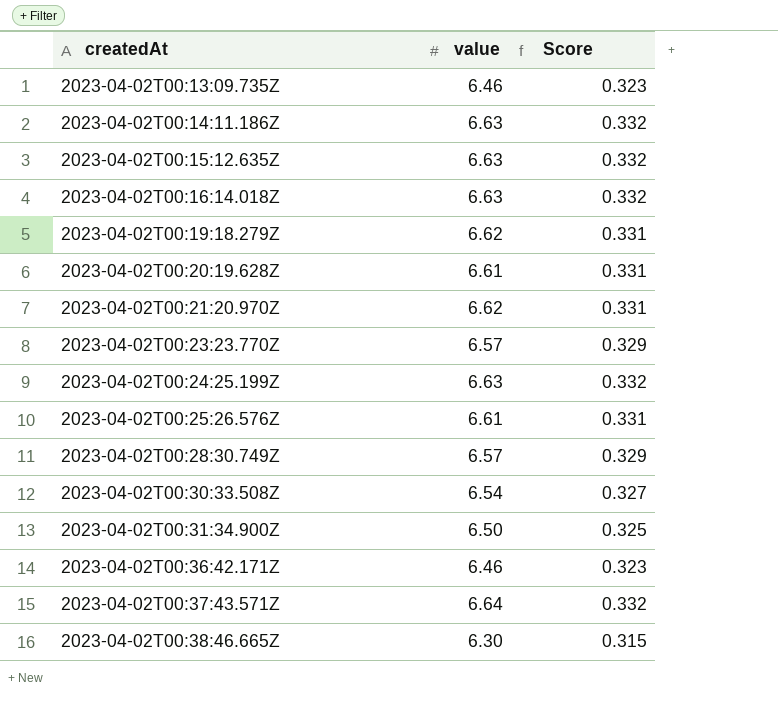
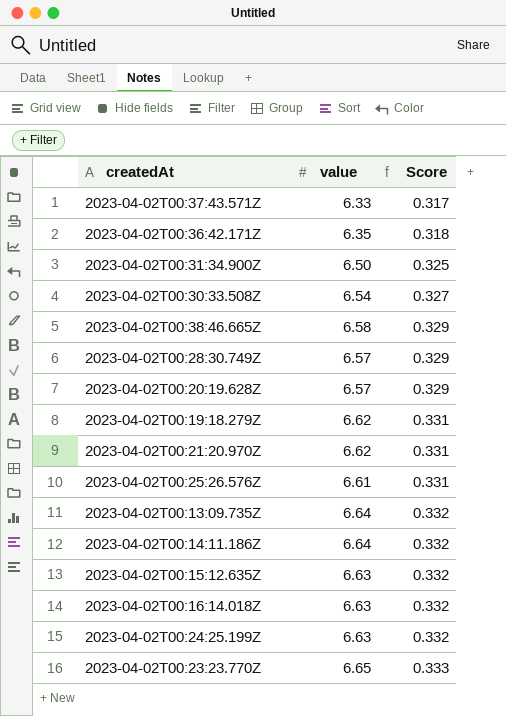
row order: createdAt ascending -> Score ascending
2023-04-02T00:37:43.571Z | value: 6.64 -> 6.33
2023-04-02T00:37:43.571Z | Score: 0.332 -> 0.317
2023-04-02T00:36:42.171Z | value: 6.46 -> 6.35
2023-04-02T00:36:42.171Z | Score: 0.323 -> 0.318
2023-04-02T00:38:46.665Z | value: 6.30 -> 6.58
2023-04-02T00:38:46.665Z | Score: 0.315 -> 0.329
2023-04-02T00:20:19.628Z | value: 6.61 -> 6.57
2023-04-02T00:20:19.628Z | Score: 0.331 -> 0.329
2023-04-02T00:13:09.735Z | value: 6.46 -> 6.64
2023-04-02T00:13:09.735Z | Score: 0.323 -> 0.332
2023-04-02T00:14:11.186Z | value: 6.63 -> 6.64
2023-04-02T00:23:23.770Z | value: 6.57 -> 6.65
2023-04-02T00:23:23.770Z | Score: 0.329 -> 0.333

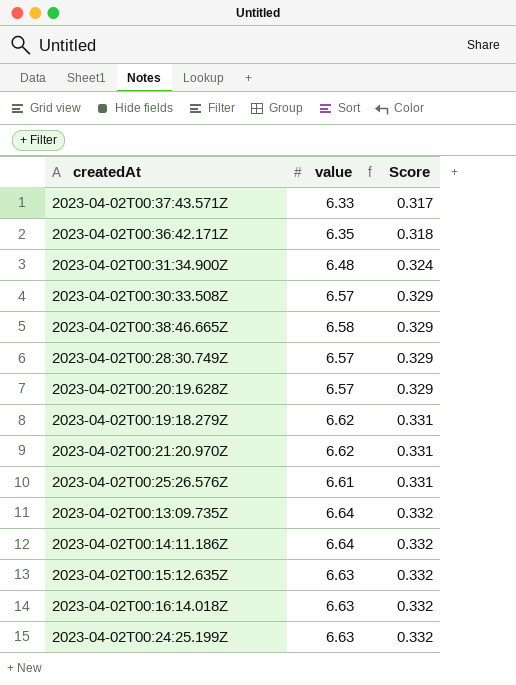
row 2023-04-02T00:23:23.770Z: 6.65 | 0.333 -> none
2023-04-02T00:31:34.900Z | value: 6.50 -> 6.48
2023-04-02T00:31:34.900Z | Score: 0.325 -> 0.324
2023-04-02T00:30:33.508Z | value: 6.54 -> 6.57
2023-04-02T00:30:33.508Z | Score: 0.327 -> 0.329

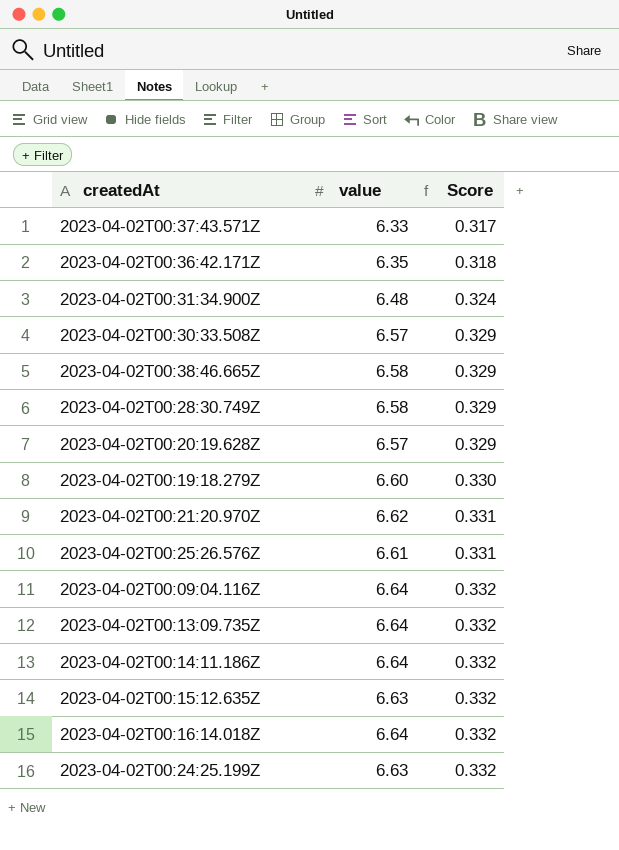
2023-04-02T00:28:30.749Z | value: 6.57 -> 6.58
2023-04-02T00:19:18.279Z | value: 6.62 -> 6.60
2023-04-02T00:19:18.279Z | Score: 0.331 -> 0.330
row 2023-04-02T00:09:04.116Z: none -> 6.64 | 0.332
2023-04-02T00:16:14.018Z | value: 6.63 -> 6.64

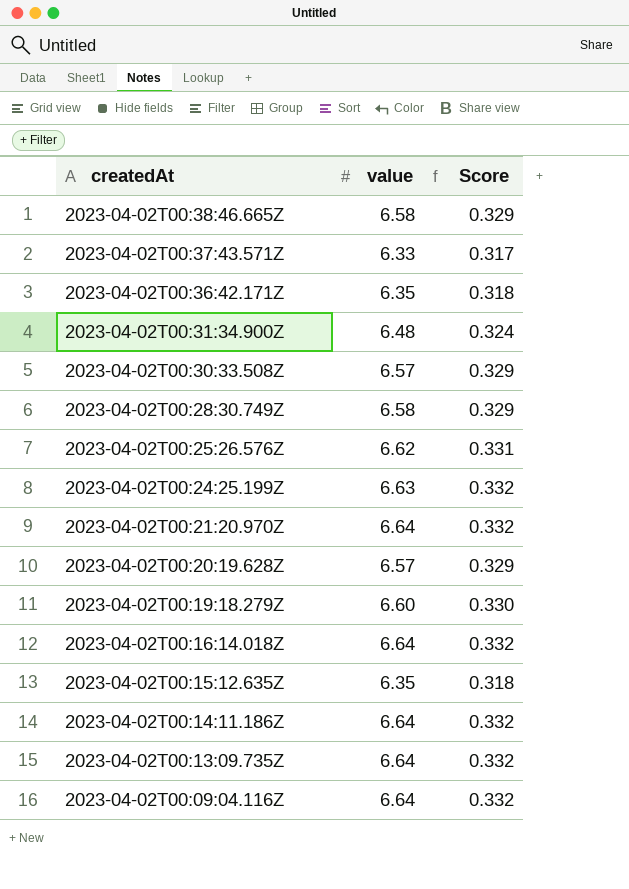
row order: Score ascending -> createdAt descending
2023-04-02T00:25:26.576Z | value: 6.61 -> 6.62
2023-04-02T00:21:20.970Z | value: 6.62 -> 6.64
2023-04-02T00:21:20.970Z | Score: 0.331 -> 0.332
2023-04-02T00:15:12.635Z | value: 6.63 -> 6.35
2023-04-02T00:15:12.635Z | Score: 0.332 -> 0.318

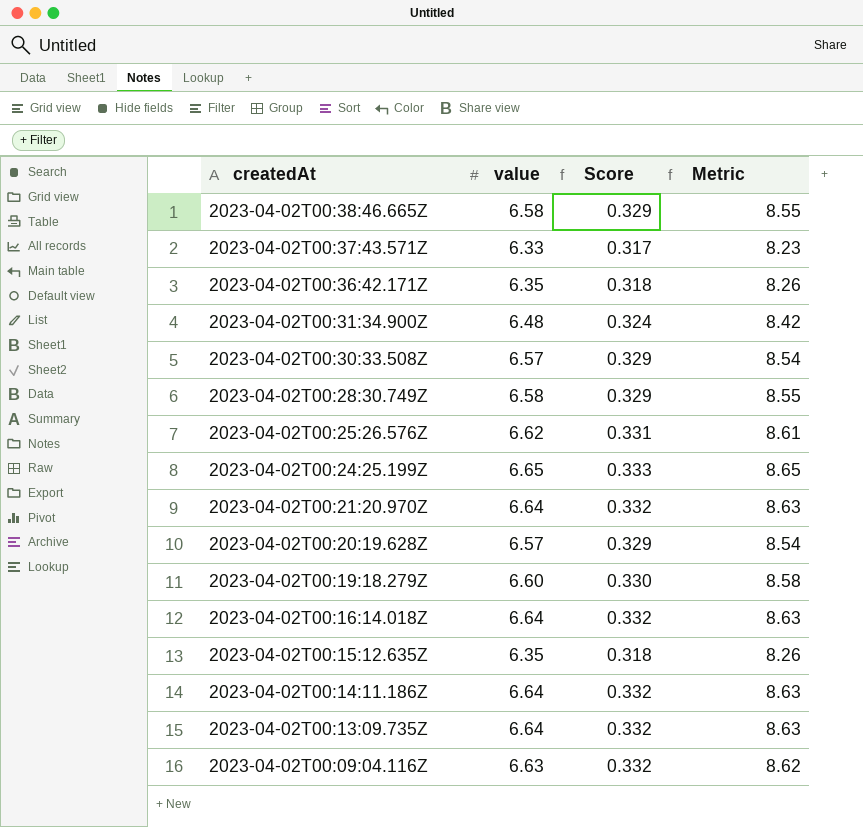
column Metric | formula: none -> [value] * 1.3
2023-04-02T00:24:25.199Z | value: 6.63 -> 6.65
2023-04-02T00:24:25.199Z | Score: 0.332 -> 0.333
2023-04-02T00:09:04.116Z | value: 6.64 -> 6.63

